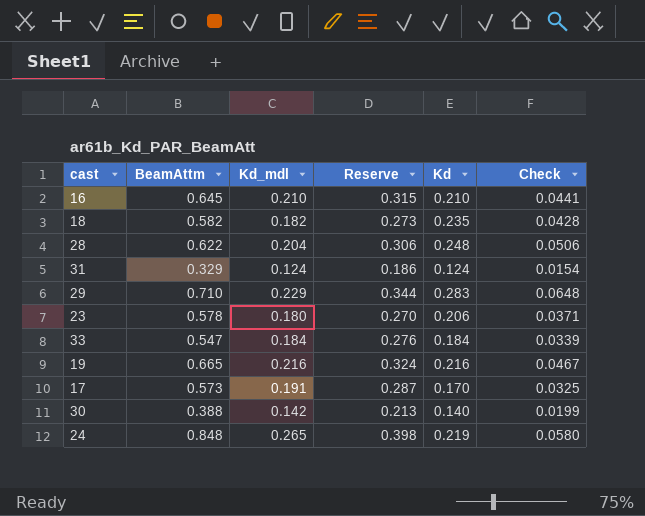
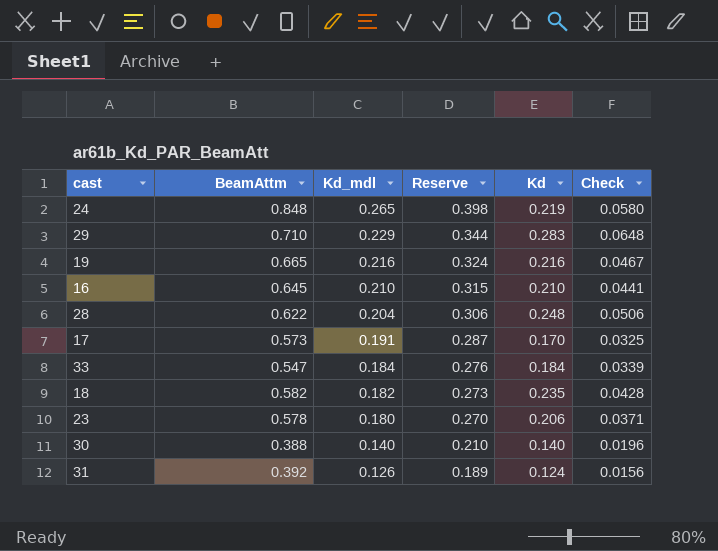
row order: none -> Kd_mdl descending
30 | Kd_mdl: 0.142 -> 0.140
30 | Reserve: 0.213 -> 0.210
30 | Check: 0.0199 -> 0.0196
31 | BeamAttm: 0.329 -> 0.392
31 | Kd_mdl: 0.124 -> 0.126
31 | Reserve: 0.186 -> 0.189
31 | Check: 0.0154 -> 0.0156

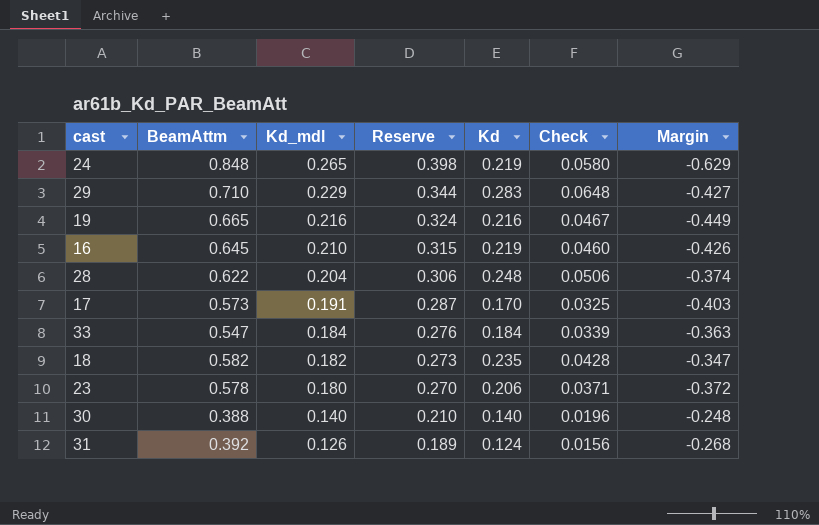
column Margin | formula: none -> [Kd] - [BeamAttm]
16 | Kd: 0.210 -> 0.219
16 | Check: 0.0441 -> 0.0460

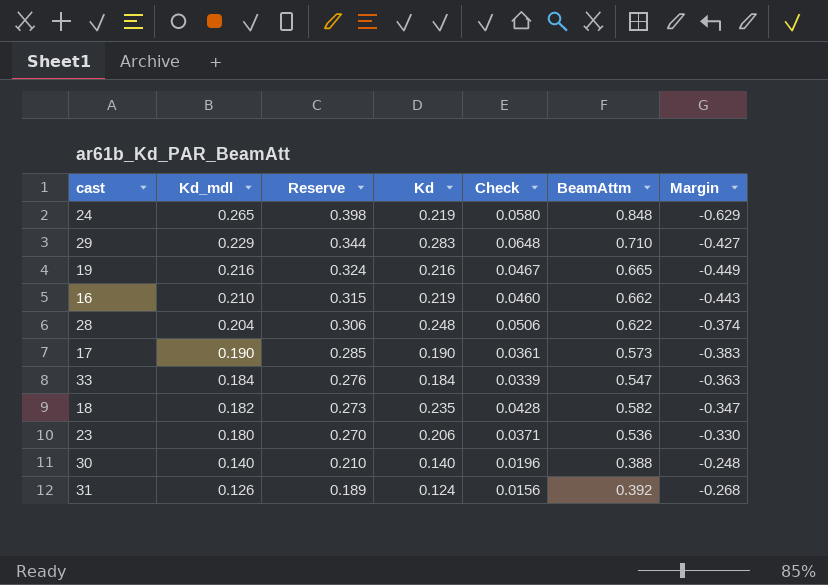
column BeamAttm | position: 2 -> 6
16 | BeamAttm: 0.645 -> 0.662
16 | Margin: -0.426 -> -0.443
17 | Kd_mdl: 0.191 -> 0.190
17 | Reserve: 0.287 -> 0.285
17 | Kd: 0.170 -> 0.190
17 | Check: 0.0325 -> 0.0361
17 | Margin: -0.403 -> -0.383
23 | BeamAttm: 0.578 -> 0.536
23 | Margin: -0.372 -> -0.330

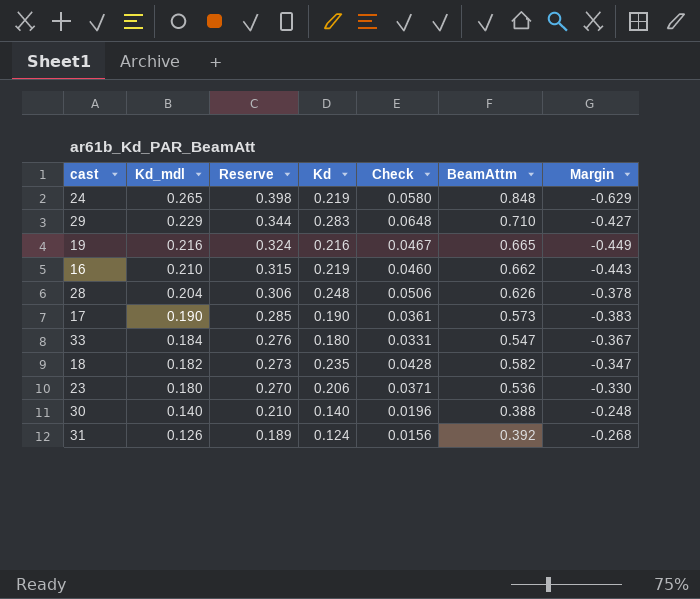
28 | BeamAttm: 0.622 -> 0.626
28 | Margin: -0.374 -> -0.378
33 | Kd: 0.184 -> 0.180
33 | Check: 0.0339 -> 0.0331
33 | Margin: -0.363 -> -0.367

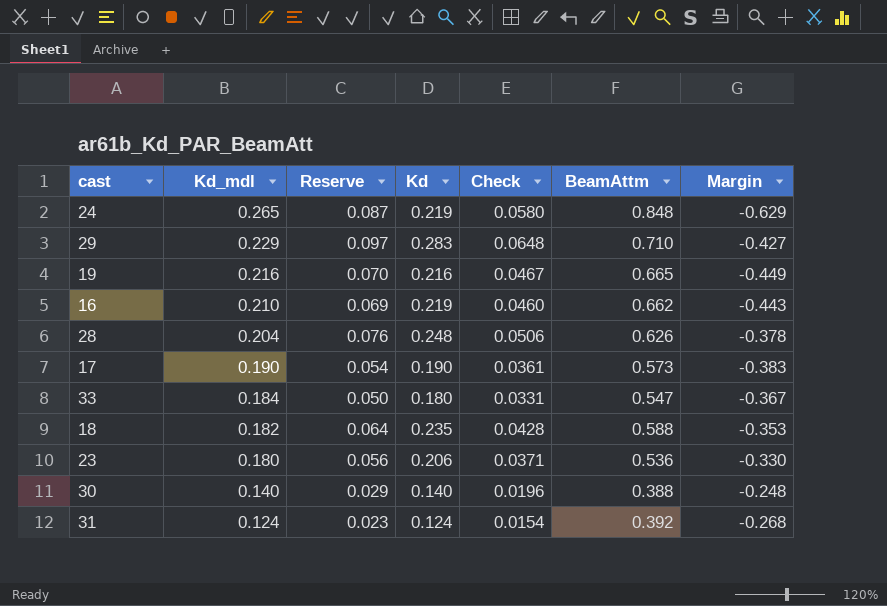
column Reserve | formula: [Kd_mdl] * 1.5 -> [Check] * 1.5
18 | BeamAttm: 0.582 -> 0.588
18 | Margin: -0.347 -> -0.353
31 | Kd_mdl: 0.126 -> 0.124
31 | Check: 0.0156 -> 0.0154

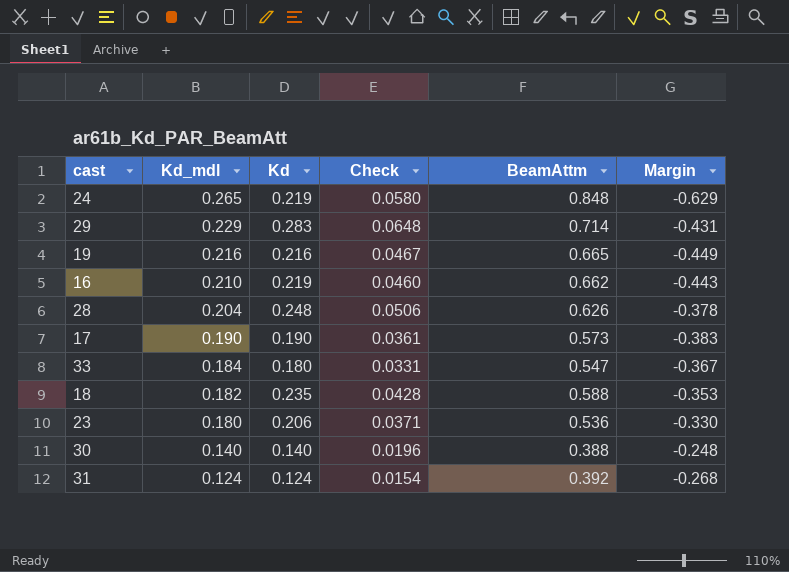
column Reserve | formula: [Check] * 1.5 -> none
29 | BeamAttm: 0.710 -> 0.714
29 | Margin: -0.427 -> -0.431

